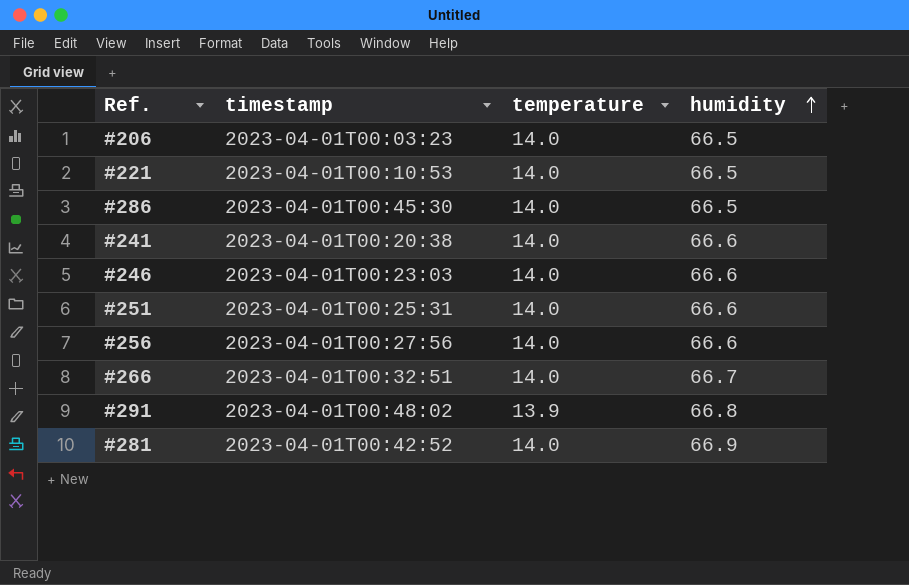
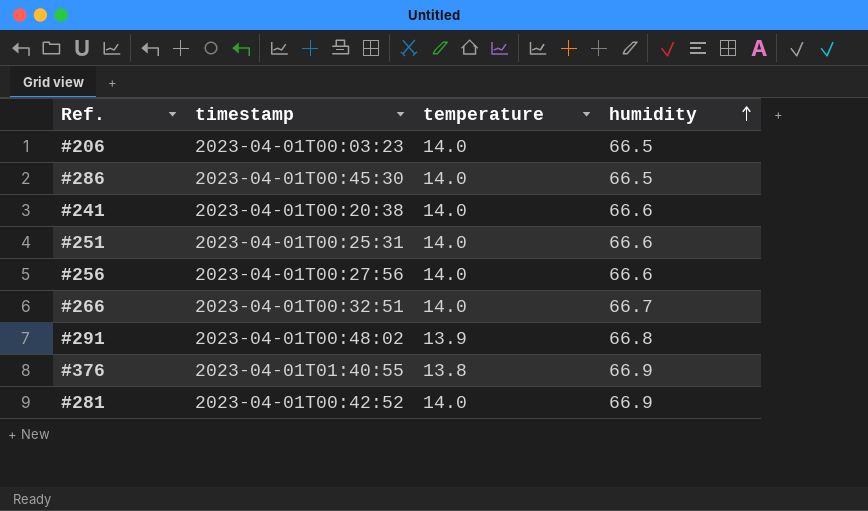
row #221: 2023-04-01T00:10:53 | 14.0 | 66.5 -> none
row #246: 2023-04-01T00:23:03 | 14.0 | 66.6 -> none
row #376: none -> 2023-04-01T01:40:55 | 13.8 | 66.9

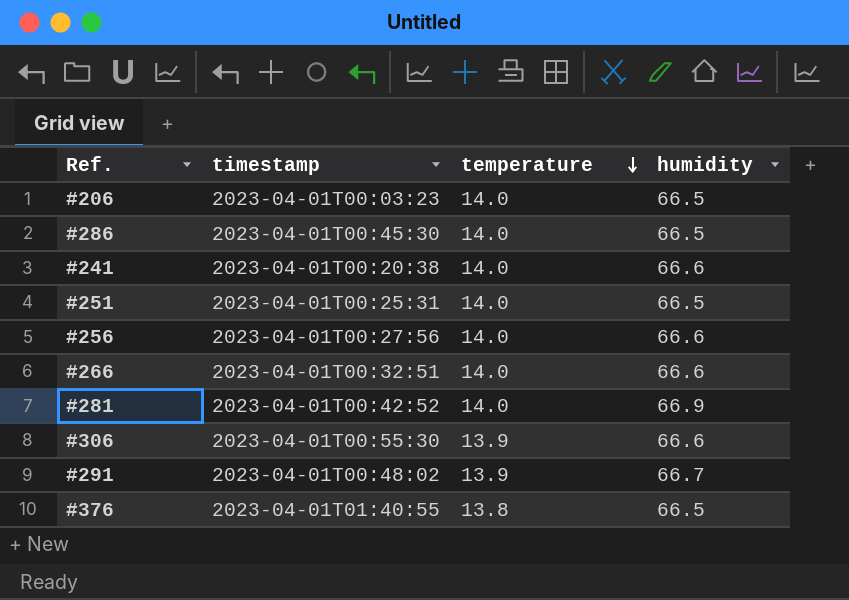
row order: humidity ascending -> temperature descending
#251 | humidity: 66.6 -> 66.5
#266 | humidity: 66.7 -> 66.6
row #306: none -> 2023-04-01T00:55:30 | 13.9 | 66.6
#291 | humidity: 66.8 -> 66.7
#376 | humidity: 66.9 -> 66.5

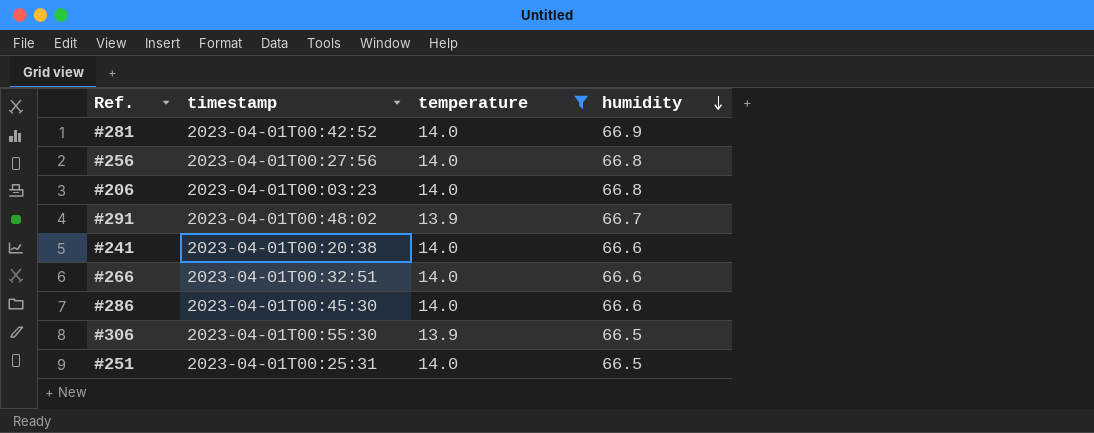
filter: none -> temperature != 13.8
row order: temperature descending -> humidity descending
#256 | humidity: 66.6 -> 66.8
#206 | humidity: 66.5 -> 66.8
#286 | humidity: 66.5 -> 66.6
#306 | humidity: 66.6 -> 66.5

